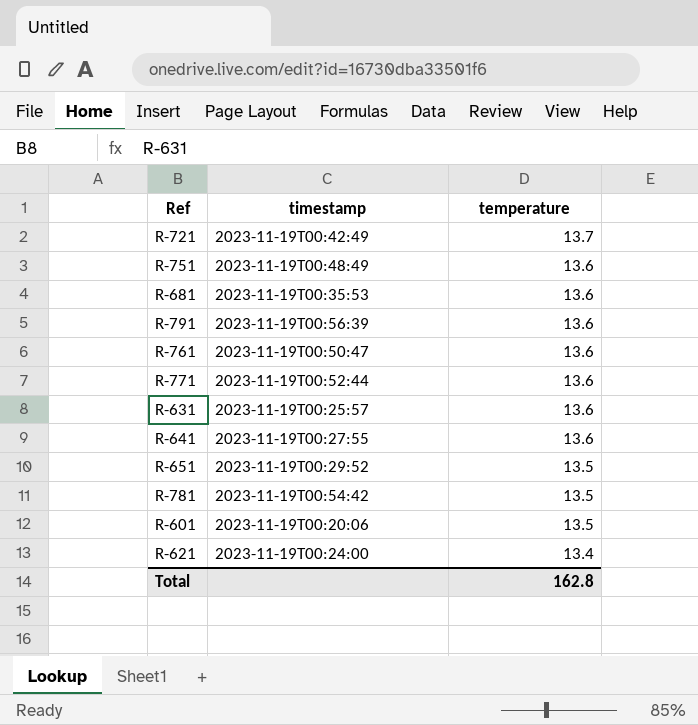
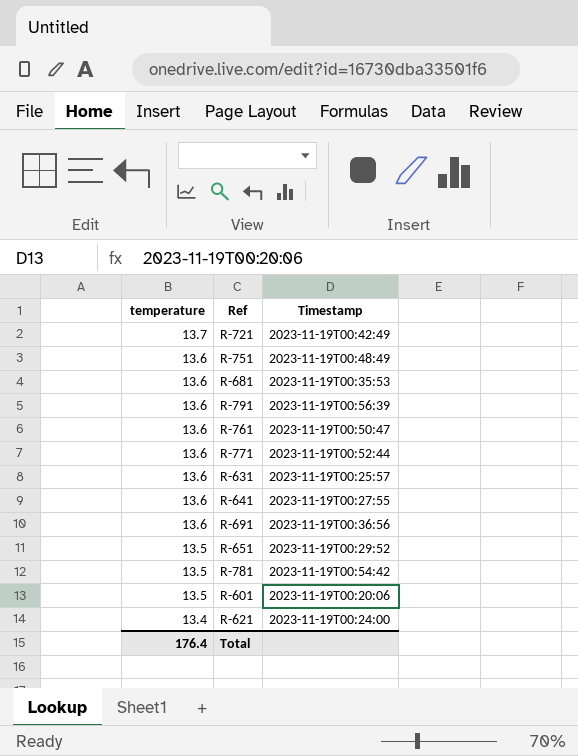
column temperature | position: 3 -> 1
column name: timestamp -> Timestamp
row R-691: none -> 13.6 | 2023-11-19T00:36:56
Total | temperature: 162.8 -> 176.4

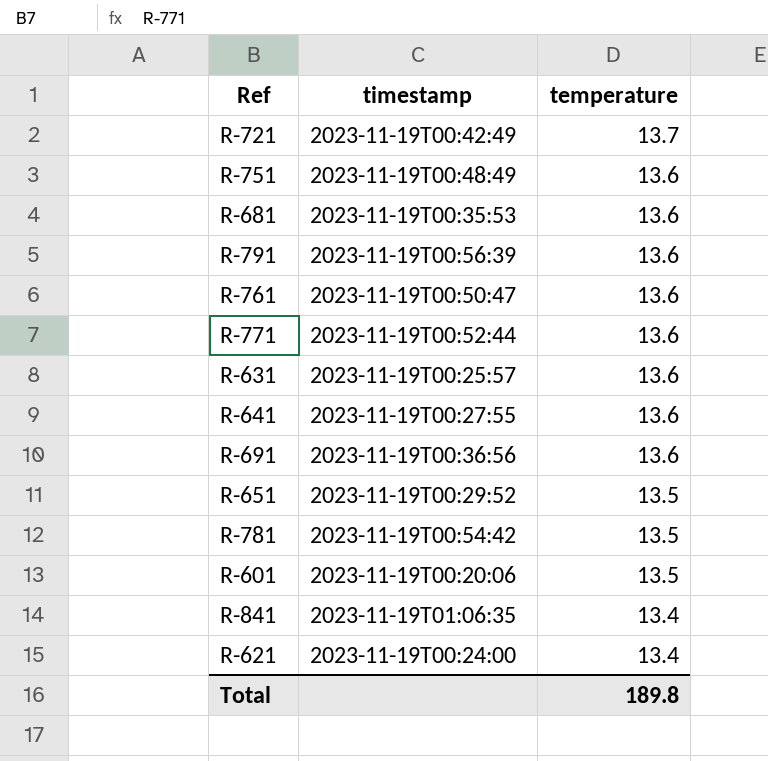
column name: Timestamp -> timestamp
column temperature | position: 1 -> 3
row R-841: none -> 2023-11-19T01:06:35 | 13.4
Total | temperature: 176.4 -> 189.8

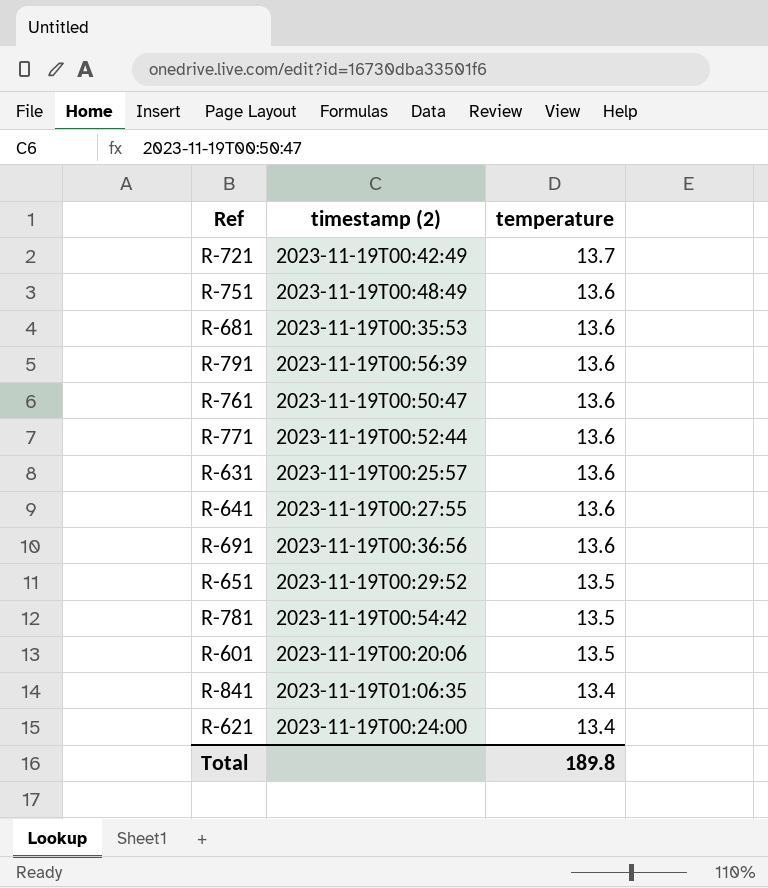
column name: timestamp -> timestamp (2)

